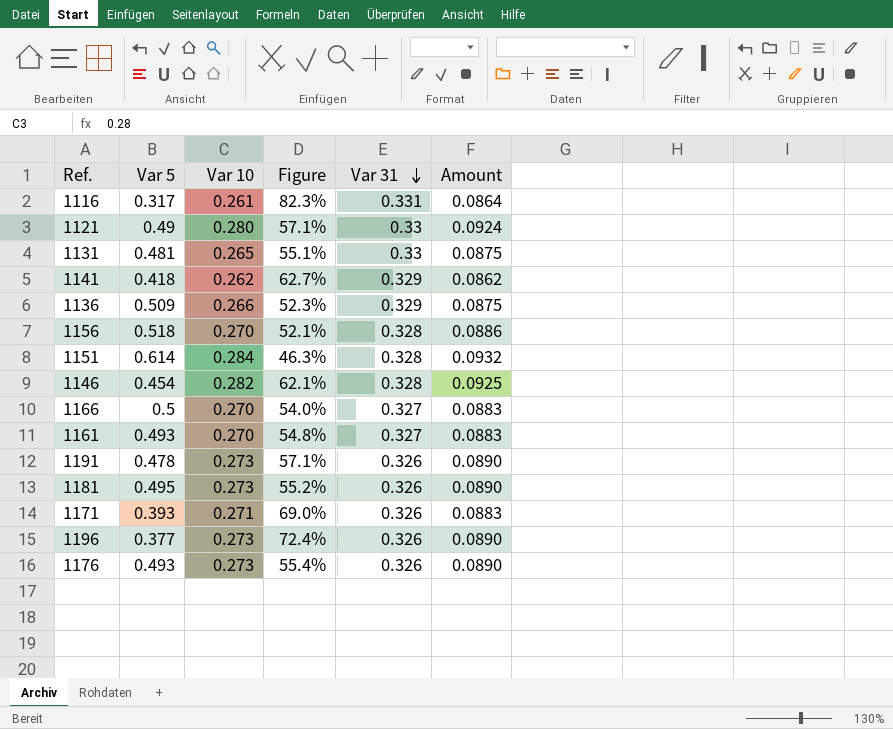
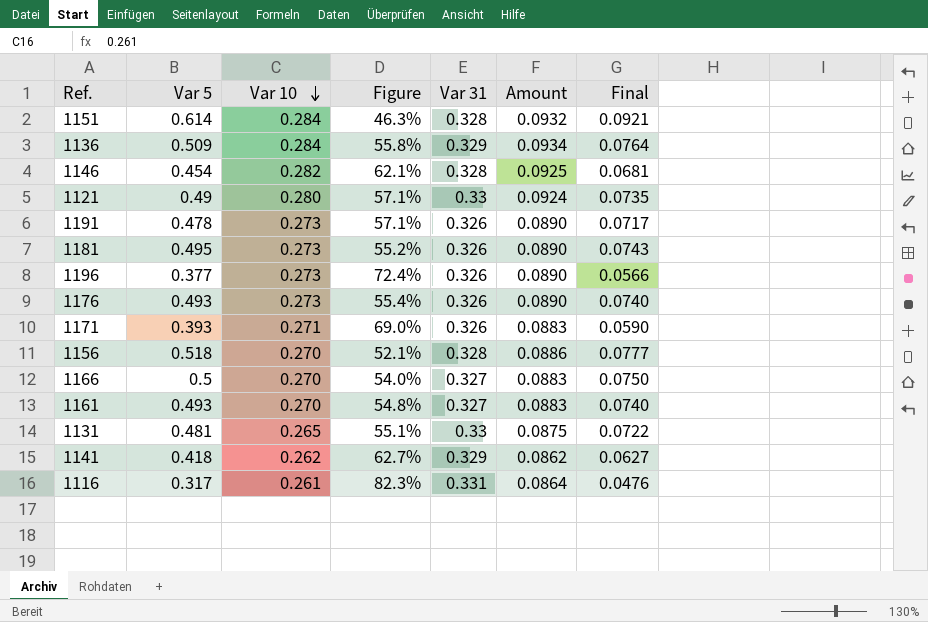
row order: Var 31 descending -> Var 10 descending
column Final | formula: none -> [Var 5] * 0.15
1136 | Var 10: 0.266 -> 0.284
1136 | Figure: 52.3% -> 55.8%
1136 | Amount: 0.0875 -> 0.0934

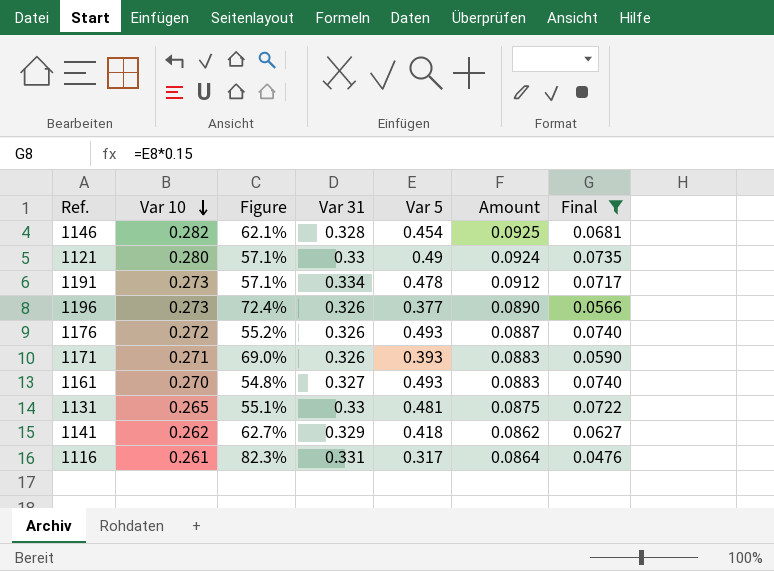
filter: none -> Final <= 0.0740
column Var 5 | position: 2 -> 5
1191 | Var 31: 0.326 -> 0.334
1191 | Amount: 0.0890 -> 0.0912
1176 | Var 10: 0.273 -> 0.272
1176 | Figure: 55.4% -> 55.2%
1176 | Amount: 0.0890 -> 0.0887

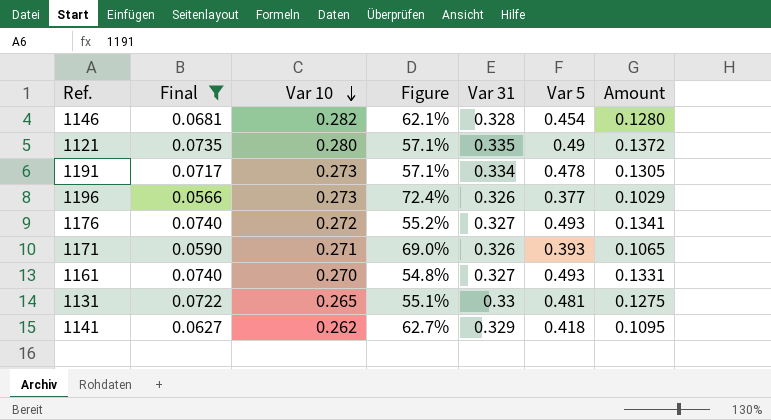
column Final | position: 7 -> 2
column Amount | formula: [Var 10] * [Var 31] -> [Var 10] * [Var 5]
row 1116: 0.261 | 82.3% | 0.331 | 0.317 | 0.0864 | 0.0476 -> none
1121 | Var 31: 0.33 -> 0.335
1176 | Var 31: 0.326 -> 0.327

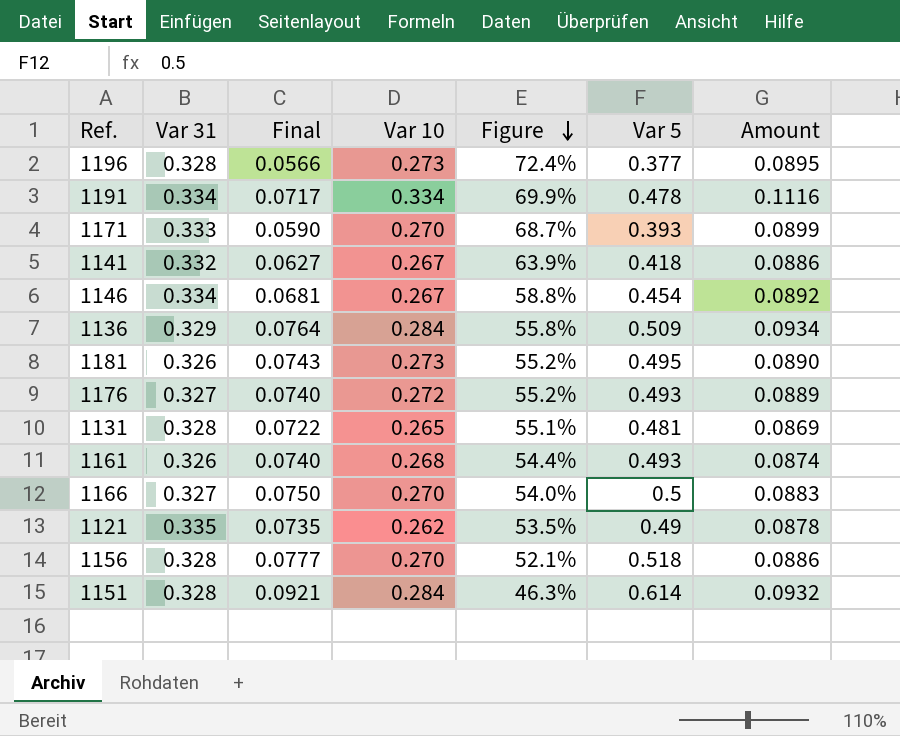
filter: Final <= 0.0740 -> none
row order: Var 10 descending -> Figure descending
column Var 31 | position: 5 -> 2
column Amount | formula: [Var 10] * [Var 5] -> [Var 31] * [Var 10]
1196 | Var 31: 0.326 -> 0.328
1191 | Var 10: 0.273 -> 0.334
1191 | Figure: 57.1% -> 69.9%
1171 | Var 31: 0.326 -> 0.333
1171 | Var 10: 0.271 -> 0.270
1171 | Figure: 69.0% -> 68.7%
1141 | Var 31: 0.329 -> 0.332
1141 | Var 10: 0.262 -> 0.267
1141 | Figure: 62.7% -> 63.9%
1146 | Var 31: 0.328 -> 0.334
1146 | Var 10: 0.282 -> 0.267
1146 | Figure: 62.1% -> 58.8%
1131 | Var 31: 0.33 -> 0.328
1161 | Var 31: 0.327 -> 0.326
1161 | Var 10: 0.270 -> 0.268
1161 | Figure: 54.8% -> 54.4%
1121 | Var 10: 0.280 -> 0.262
1121 | Figure: 57.1% -> 53.5%

